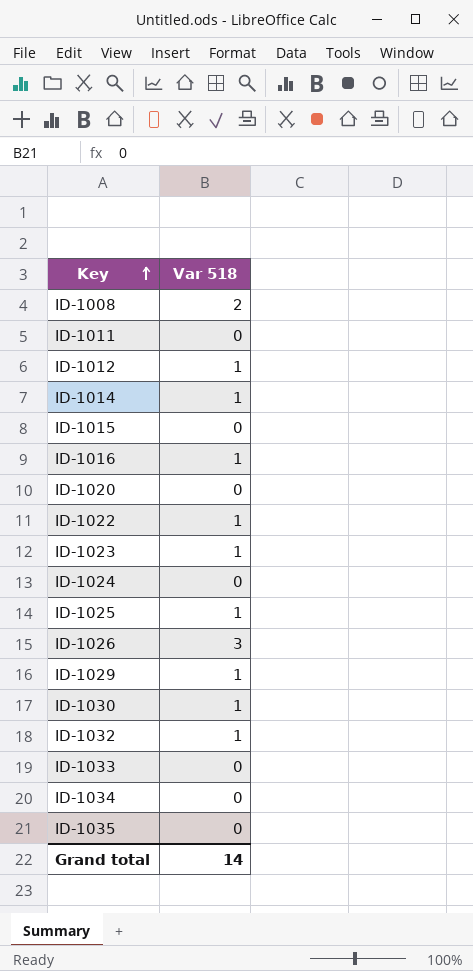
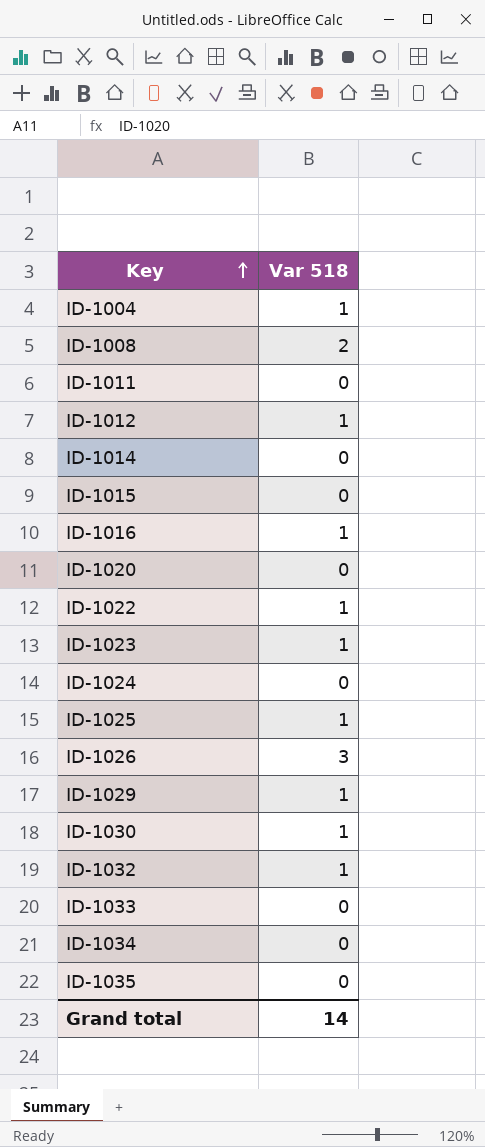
row ID-1004: none -> 1
ID-1014 | Var 518: 1 -> 0

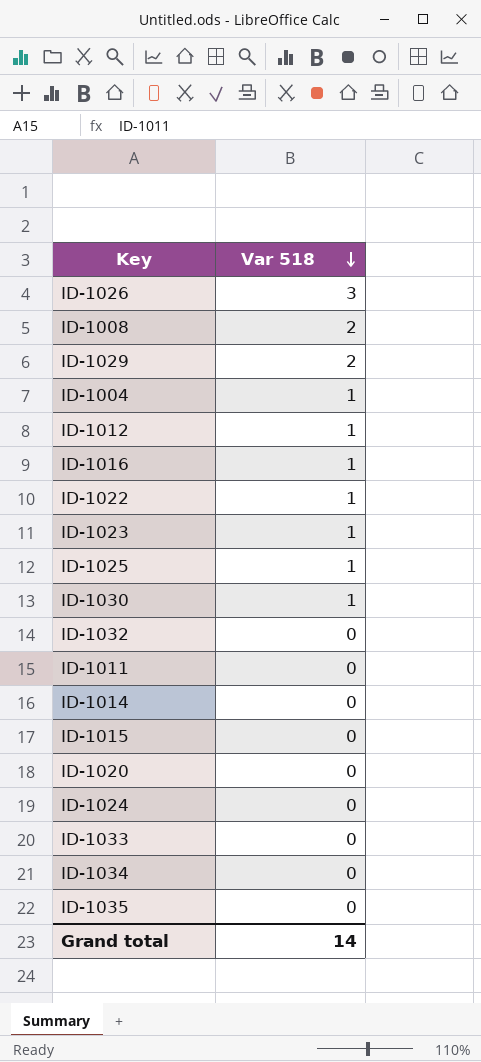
row order: Key ascending -> Var 518 descending
ID-1029 | Var 518: 1 -> 2
ID-1032 | Var 518: 1 -> 0

